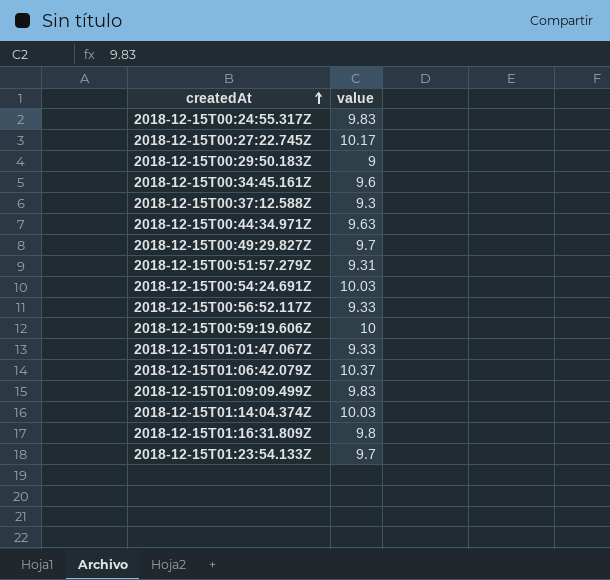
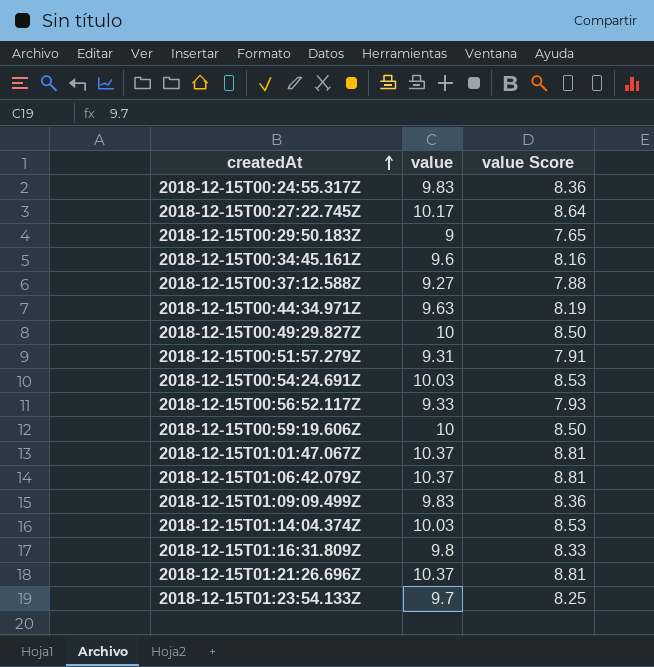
column value Score | formula: none -> [value] * 0.85
2018-12-15T00:37:12.588Z | value: 9.3 -> 9.27
2018-12-15T00:49:29.827Z | value: 9.7 -> 10
2018-12-15T01:01:47.067Z | value: 9.33 -> 10.37
row 2018-12-15T01:21:26.696Z: none -> 10.37 | 8.81

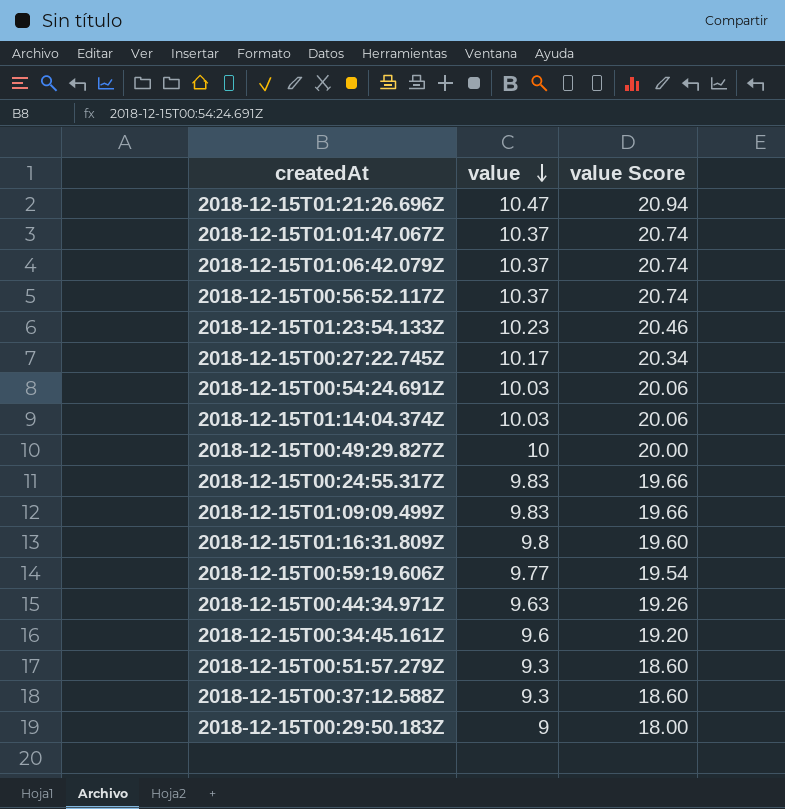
row order: createdAt ascending -> value descending
column value Score | formula: [value] * 0.85 -> [value] * 2
2018-12-15T01:21:26.696Z | value: 10.37 -> 10.47
2018-12-15T00:56:52.117Z | value: 9.33 -> 10.37
2018-12-15T01:23:54.133Z | value: 9.7 -> 10.23
2018-12-15T00:59:19.606Z | value: 10 -> 9.77
2018-12-15T00:51:57.279Z | value: 9.31 -> 9.3
2018-12-15T00:37:12.588Z | value: 9.27 -> 9.3

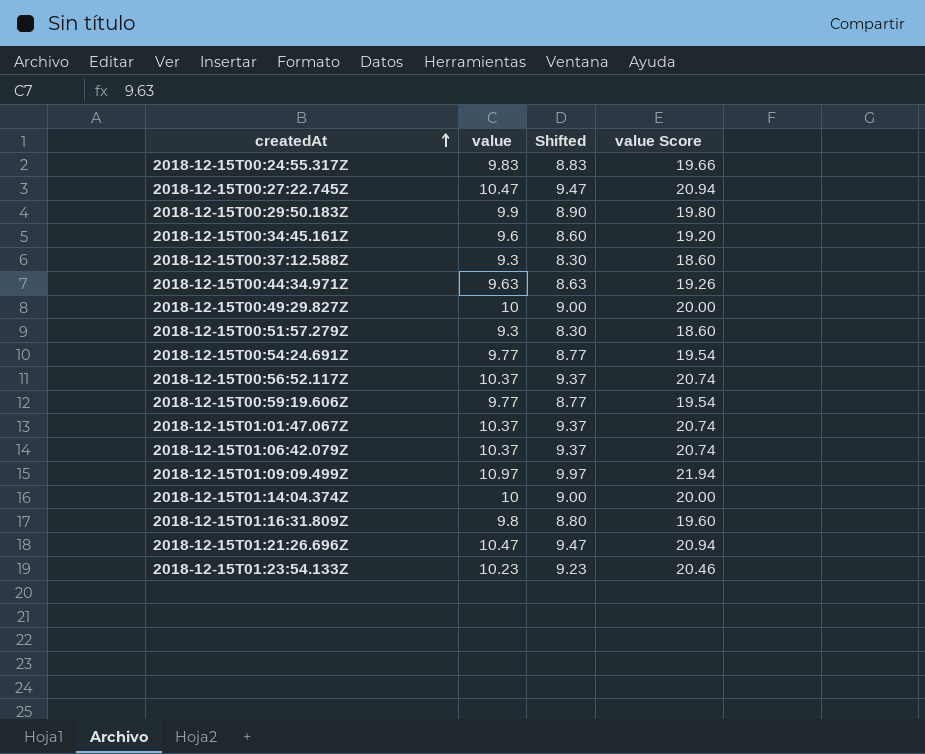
row order: value descending -> createdAt ascending
column Shifted | formula: none -> [value] - 1
2018-12-15T00:27:22.745Z | value: 10.17 -> 10.47
2018-12-15T00:27:22.745Z | value Score: 20.34 -> 20.94
2018-12-15T00:29:50.183Z | value: 9 -> 9.9
2018-12-15T00:29:50.183Z | value Score: 18.00 -> 19.80
2018-12-15T00:54:24.691Z | value: 10.03 -> 9.77
2018-12-15T00:54:24.691Z | value Score: 20.06 -> 19.54
2018-12-15T01:09:09.499Z | value: 9.83 -> 10.97
2018-12-15T01:09:09.499Z | value Score: 19.66 -> 21.94
2018-12-15T01:14:04.374Z | value: 10.03 -> 10
2018-12-15T01:14:04.374Z | value Score: 20.06 -> 20.00

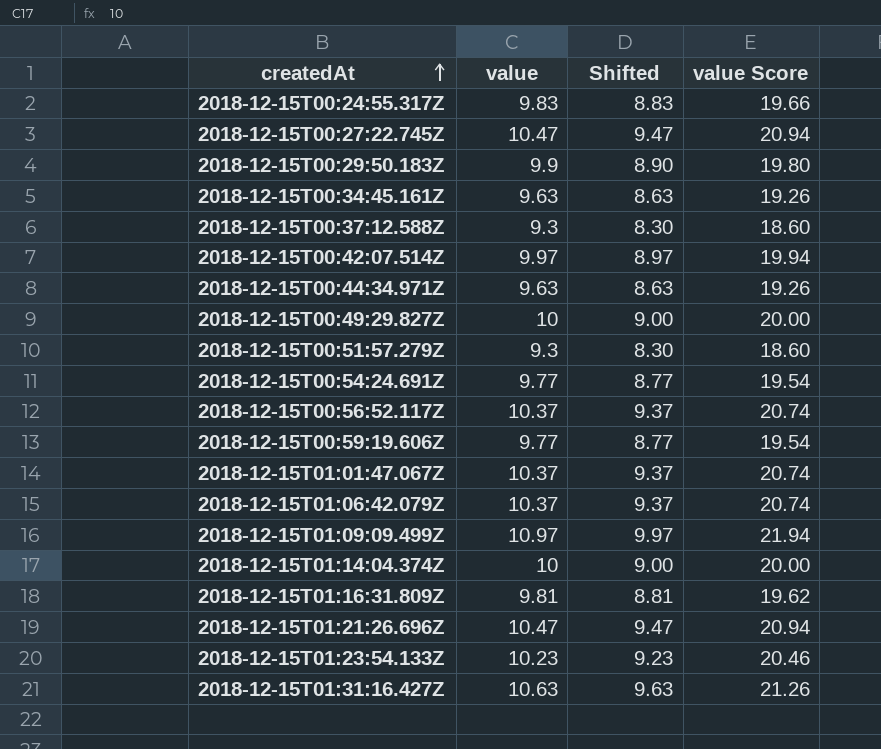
2018-12-15T00:34:45.161Z | value: 9.6 -> 9.63
2018-12-15T00:34:45.161Z | Shifted: 8.60 -> 8.63
2018-12-15T00:34:45.161Z | value Score: 19.20 -> 19.26
row 2018-12-15T00:42:07.514Z: none -> 9.97 | 8.97 | 19.94
2018-12-15T01:16:31.809Z | value: 9.8 -> 9.81
2018-12-15T01:16:31.809Z | Shifted: 8.80 -> 8.81
2018-12-15T01:16:31.809Z | value Score: 19.60 -> 19.62
row 2018-12-15T01:31:16.427Z: none -> 10.63 | 9.63 | 21.26

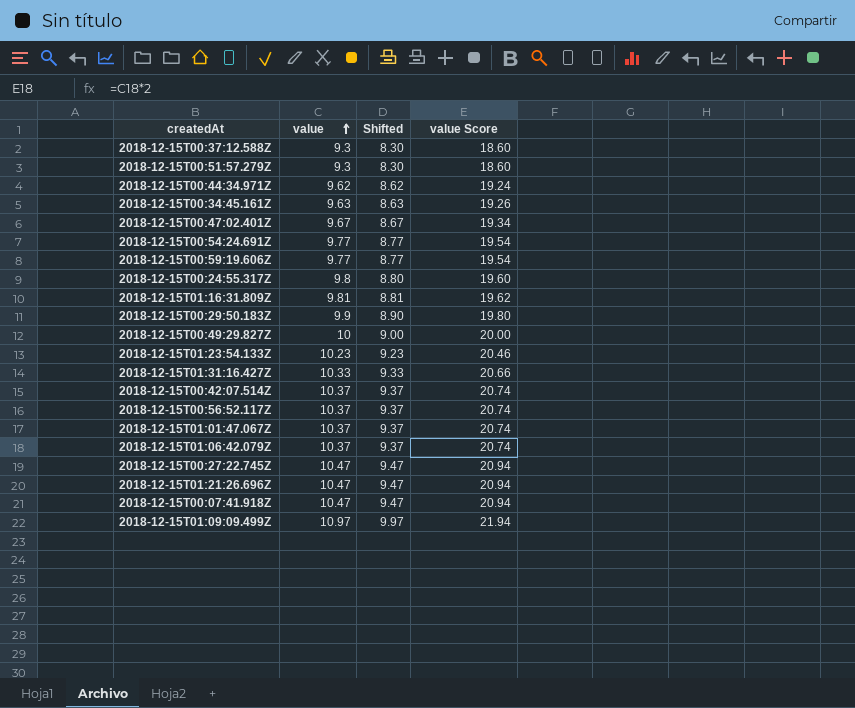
row order: createdAt ascending -> value ascending
row 2018-12-15T01:14:04.374Z: 10 | 9.00 | 20.00 -> none
2018-12-15T00:44:34.971Z | value: 9.63 -> 9.62
2018-12-15T00:44:34.971Z | Shifted: 8.63 -> 8.62
2018-12-15T00:44:34.971Z | value Score: 19.26 -> 19.24
row 2018-12-15T00:47:02.401Z: none -> 9.67 | 8.67 | 19.34
2018-12-15T00:24:55.317Z | value: 9.83 -> 9.8
2018-12-15T00:24:55.317Z | Shifted: 8.83 -> 8.80
2018-12-15T00:24:55.317Z | value Score: 19.66 -> 19.60
2018-12-15T01:31:16.427Z | value: 10.63 -> 10.33
2018-12-15T01:31:16.427Z | Shifted: 9.63 -> 9.33
2018-12-15T01:31:16.427Z | value Score: 21.26 -> 20.66
2018-12-15T00:42:07.514Z | value: 9.97 -> 10.37
2018-12-15T00:42:07.514Z | Shifted: 8.97 -> 9.37
2018-12-15T00:42:07.514Z | value Score: 19.94 -> 20.74
row 2018-12-15T00:07:41.918Z: none -> 10.47 | 9.47 | 20.94

